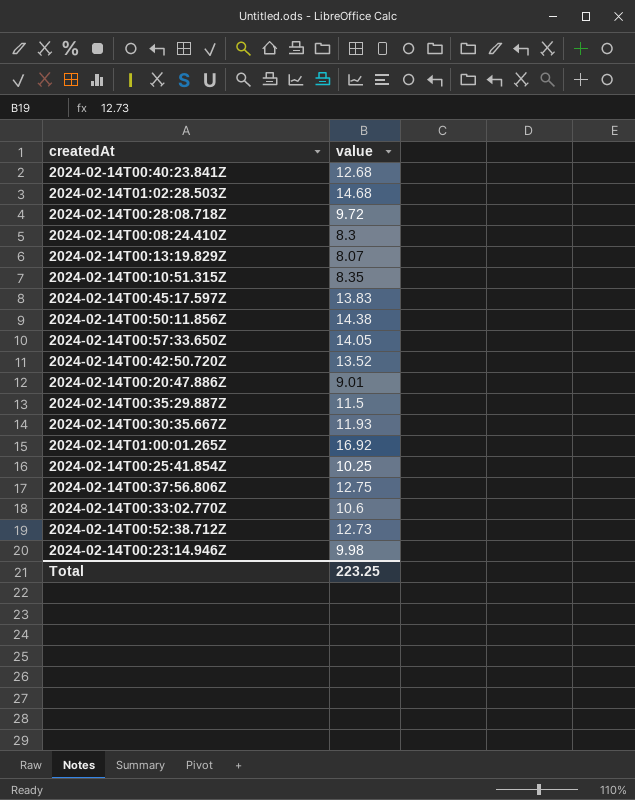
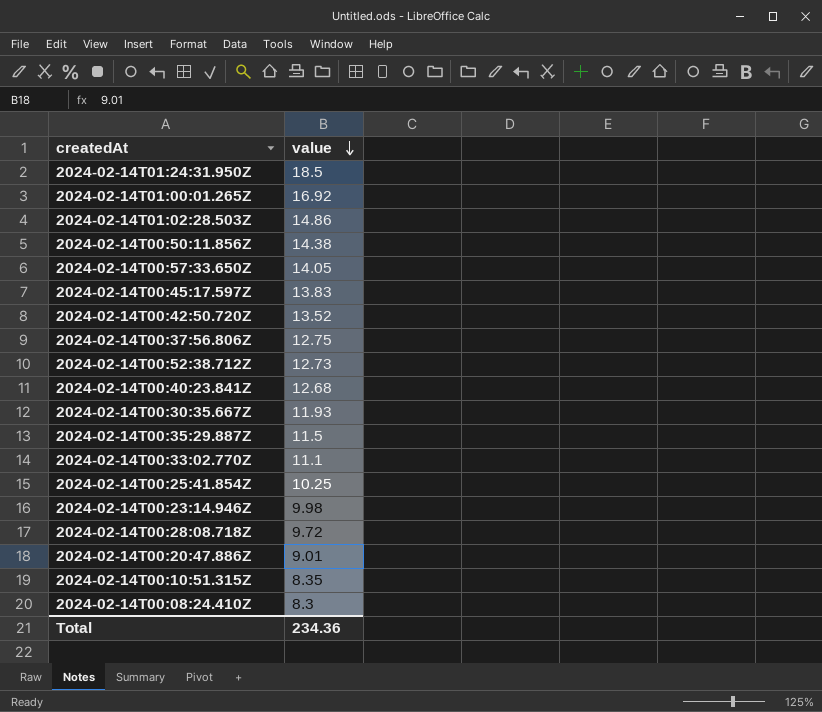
row order: none -> value descending
row 2024-02-14T00:13:19.829Z: 8.07 -> none
row 2024-02-14T01:24:31.950Z: none -> 18.5
2024-02-14T01:02:28.503Z | value: 14.68 -> 14.86
2024-02-14T00:33:02.770Z | value: 10.6 -> 11.1
Total | value: 223.25 -> 234.36

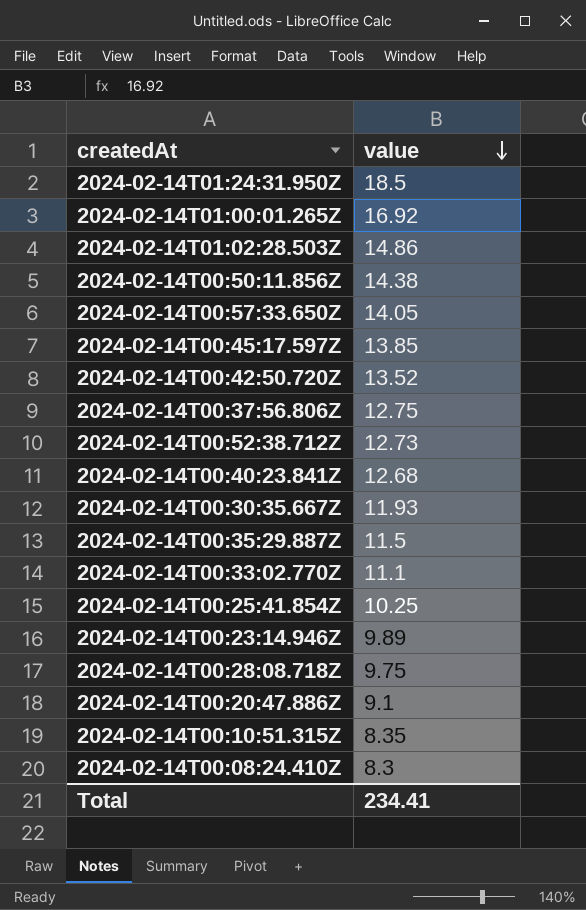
2024-02-14T00:45:17.597Z | value: 13.83 -> 13.85
2024-02-14T00:23:14.946Z | value: 9.98 -> 9.89
2024-02-14T00:28:08.718Z | value: 9.72 -> 9.75
2024-02-14T00:20:47.886Z | value: 9.01 -> 9.1
Total | value: 234.36 -> 234.41

